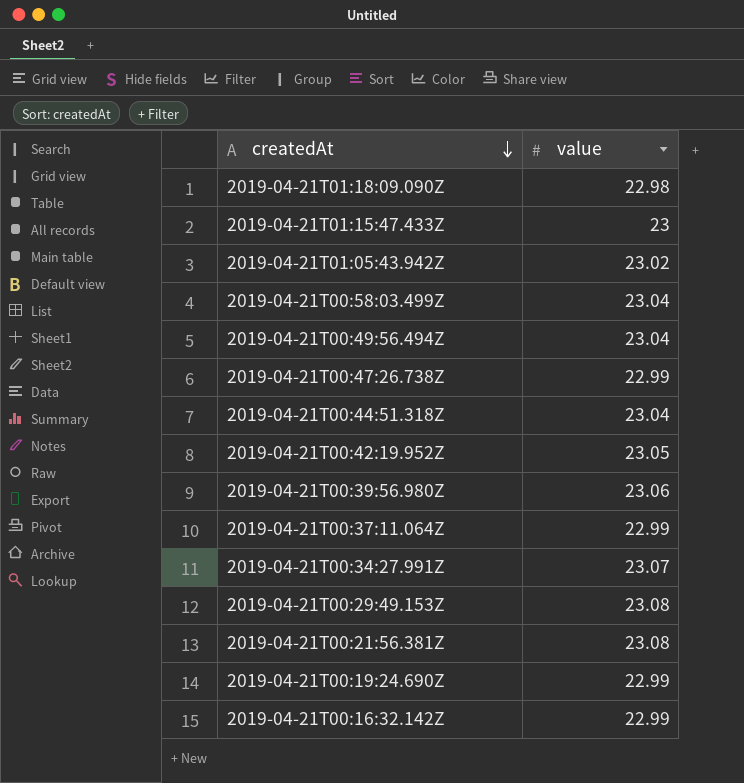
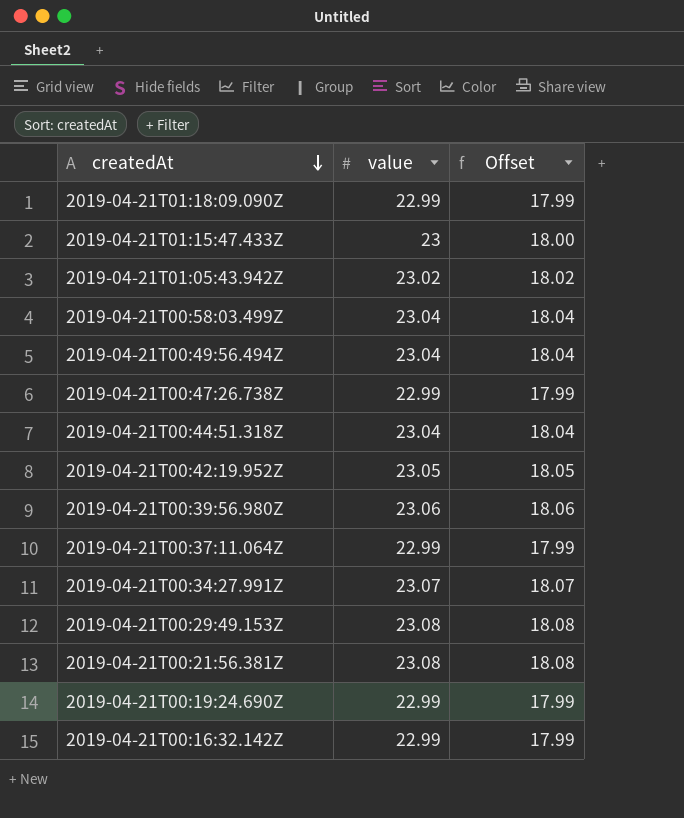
column Offset | formula: none -> [value] - 5
2019-04-21T01:18:09.090Z | value: 22.98 -> 22.99

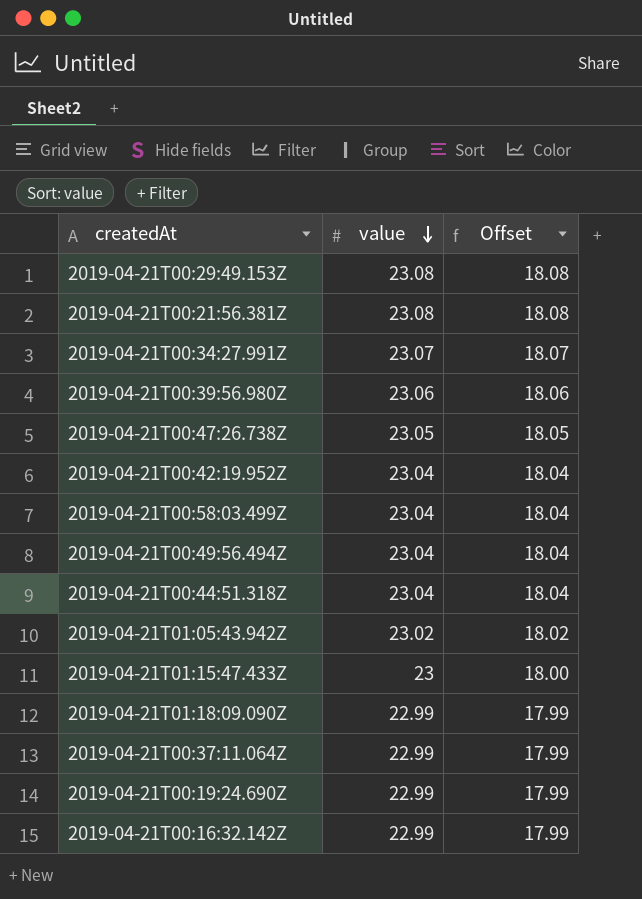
row order: createdAt descending -> value descending
2019-04-21T00:47:26.738Z | value: 22.99 -> 23.05
2019-04-21T00:47:26.738Z | Offset: 17.99 -> 18.05
2019-04-21T00:42:19.952Z | value: 23.05 -> 23.04
2019-04-21T00:42:19.952Z | Offset: 18.05 -> 18.04

